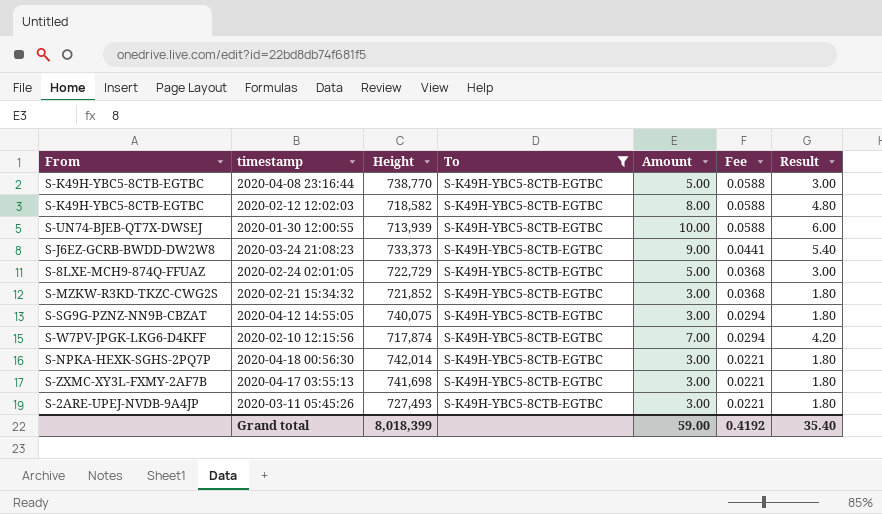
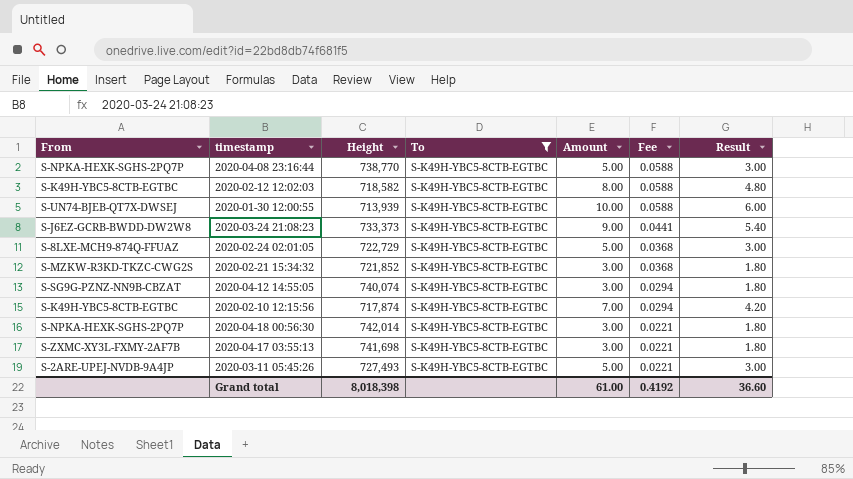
2020-04-08 23:16:44 | From: S-K49H-YBC5-8CTB-EGTBC -> S-NPKA-HEXK-SGHS-2PQ7P
2020-04-12 14:55:05 | Height: 740,075 -> 740,074
2020-02-10 12:15:56 | From: S-W7PV-JPGK-LKG6-D4KFF -> S-K49H-YBC5-8CTB-EGTBC
2020-03-11 05:45:26 | Amount: 3.00 -> 5.00
2020-03-11 05:45:26 | Result: 1.80 -> 3.00
Grand total | Height: 8,018,399 -> 8,018,398
Grand total | Amount: 59.00 -> 61.00
Grand total | Result: 35.40 -> 36.60

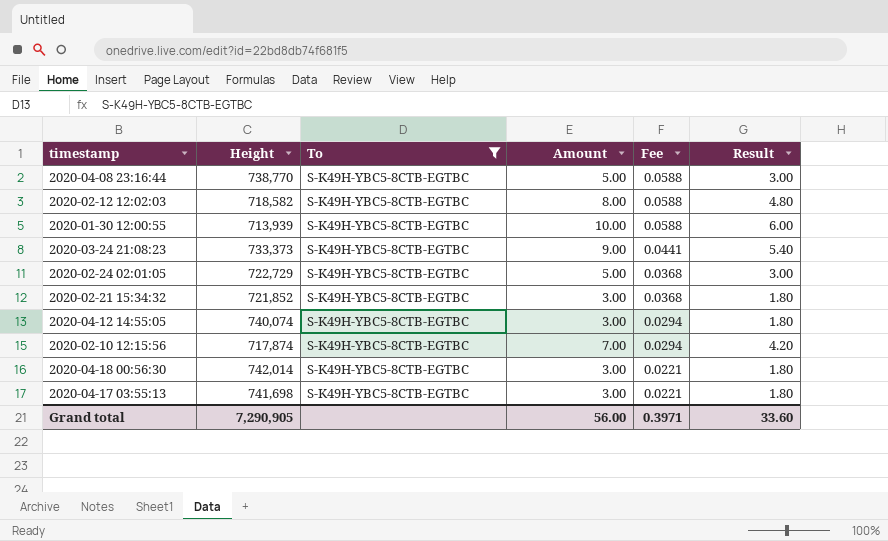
column From | position: 1 -> none
row 2020-03-11 05:45:26: S-2ARE-UPEJ-NVDB-9A4JP | 727,493 | S-K49H-YBC5-8CTB-EGTBC | 5.00 | 0.0221 | 3.00 -> none
Grand total | Height: 8,018,398 -> 7,290,905
Grand total | Amount: 61.00 -> 56.00
Grand total | Fee: 0.4192 -> 0.3971
Grand total | Result: 36.60 -> 33.60

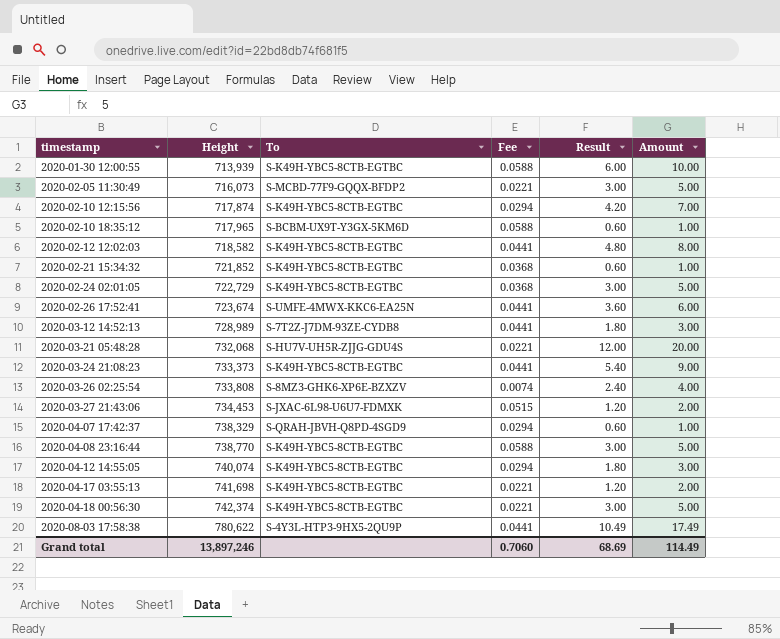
filter: To = S-K49H-YBC5-8CTB-EGTBC -> none
row order: Fee descending -> timestamp ascending
column Amount | position: 4 -> 6
2020-02-12 12:02:03 | Fee: 0.0588 -> 0.0441
2020-02-21 15:34:32 | Result: 1.80 -> 0.60
2020-02-21 15:34:32 | Amount: 3.00 -> 1.00
2020-04-17 03:55:13 | Result: 1.80 -> 1.20
2020-04-17 03:55:13 | Amount: 3.00 -> 2.00
2020-04-18 00:56:30 | Height: 742,014 -> 742,374
2020-04-18 00:56:30 | Result: 1.80 -> 3.00
2020-04-18 00:56:30 | Amount: 3.00 -> 5.00
Grand total | Height: 7,290,905 -> 13,897,246
Grand total | Fee: 0.3971 -> 0.7060
Grand total | Result: 33.60 -> 68.69
Grand total | Amount: 56.00 -> 114.49

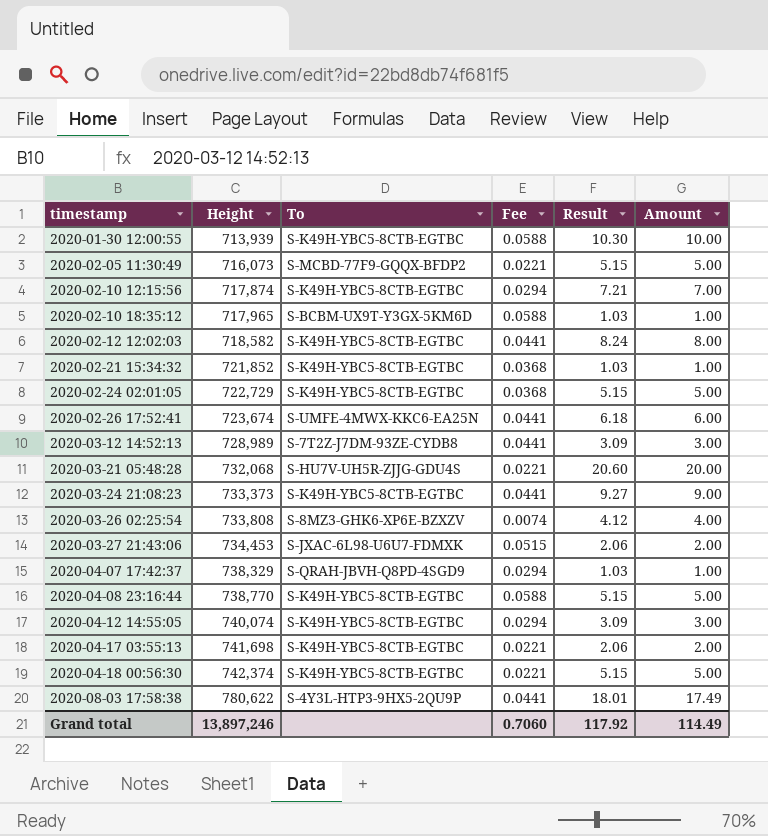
column Result | formula: [Amount] * 0.6 -> [Amount] * 1.03
Grand total | Result: 68.69 -> 117.92

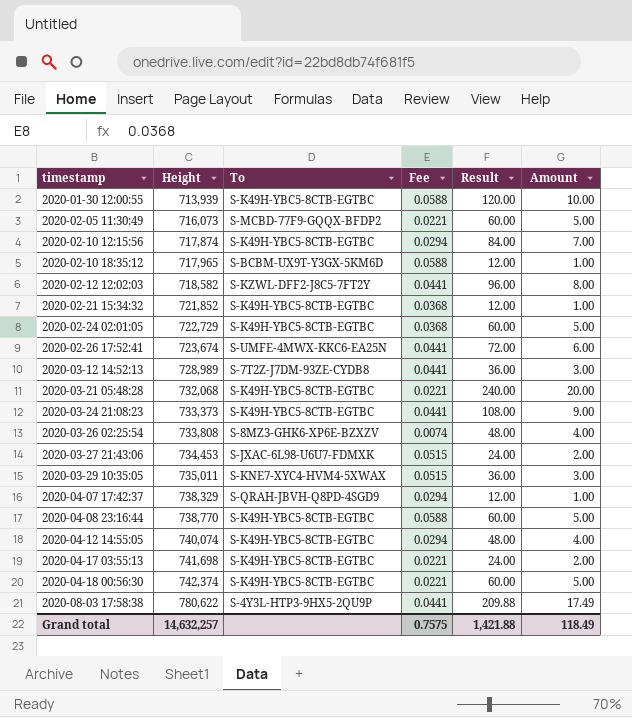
column Result | formula: [Amount] * 1.03 -> [Amount] * 12
2020-02-12 12:02:03 | To: S-K49H-YBC5-8CTB-EGTBC -> S-KZWL-DFF2-J8C5-7FT2Y
2020-03-21 05:48:28 | To: S-HU7V-UH5R-ZJJG-GDU4S -> S-K49H-YBC5-8CTB-EGTBC
row 2020-03-29 10:35:05: none -> 735,011 | S-KNE7-XYC4-HVM4-5XWAX | 0.0515 | 36.00 | 3.00
2020-04-12 14:55:05 | Amount: 3.00 -> 4.00
Grand total | Height: 13,897,246 -> 14,632,257
Grand total | Fee: 0.7060 -> 0.7575
Grand total | Result: 117.92 -> 1,421.88
Grand total | Amount: 114.49 -> 118.49

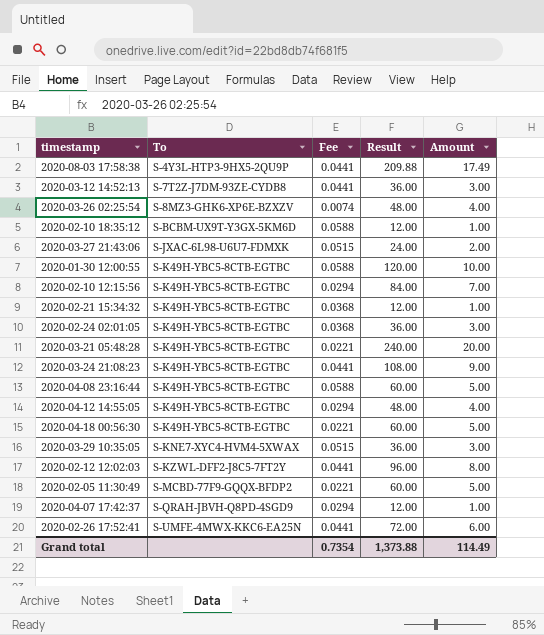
row order: timestamp ascending -> To ascending
column Height | position: 2 -> none
row 2020-04-17 03:55:13: 741,698 | S-K49H-YBC5-8CTB-EGTBC | 0.0221 | 24.00 | 2.00 -> none
2020-02-24 02:01:05 | Result: 60.00 -> 36.00
2020-02-24 02:01:05 | Amount: 5.00 -> 3.00
Grand total | Fee: 0.7575 -> 0.7354
Grand total | Result: 1,421.88 -> 1,373.88
Grand total | Amount: 118.49 -> 114.49

